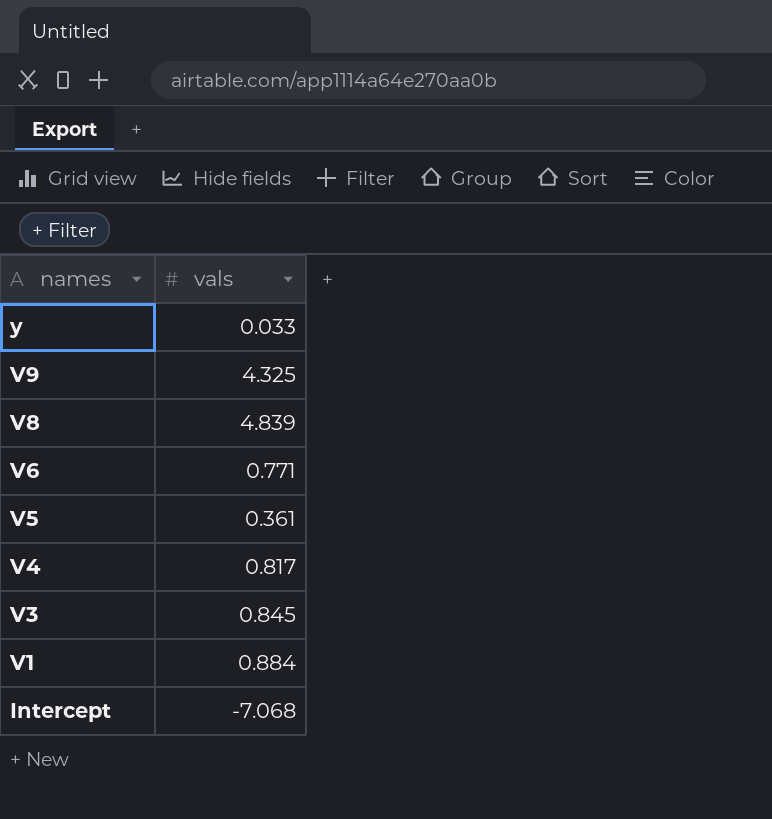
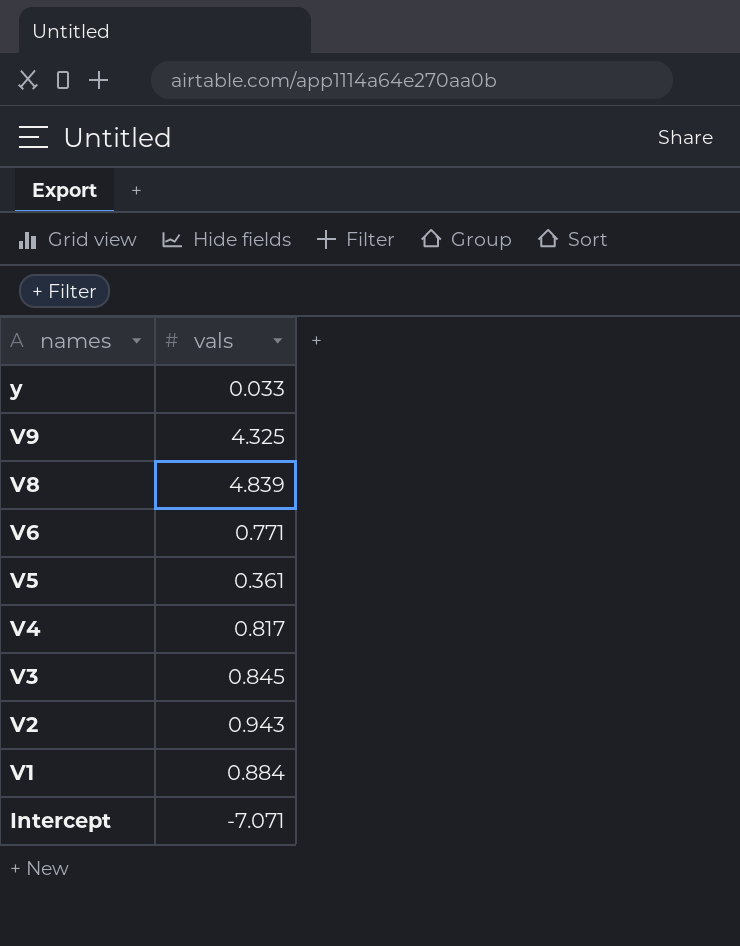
row V2: none -> 0.943
Intercept | vals: -7.068 -> -7.071

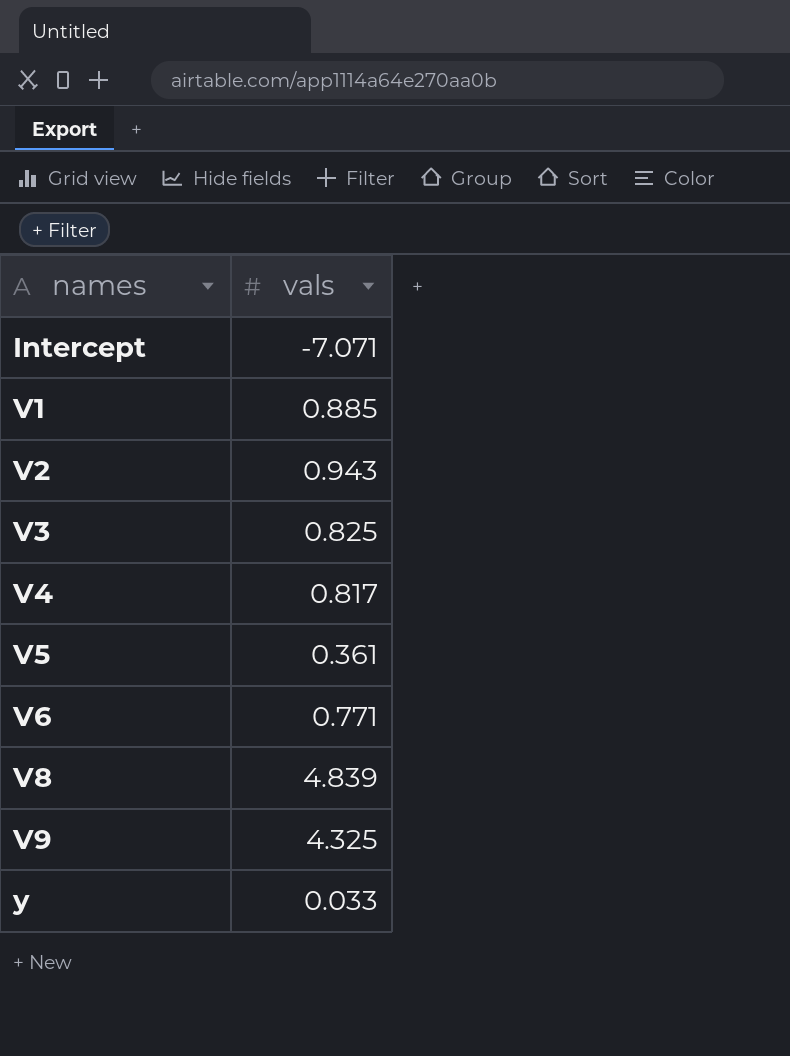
row order: names descending -> names ascending
V1 | vals: 0.884 -> 0.885
V3 | vals: 0.845 -> 0.825

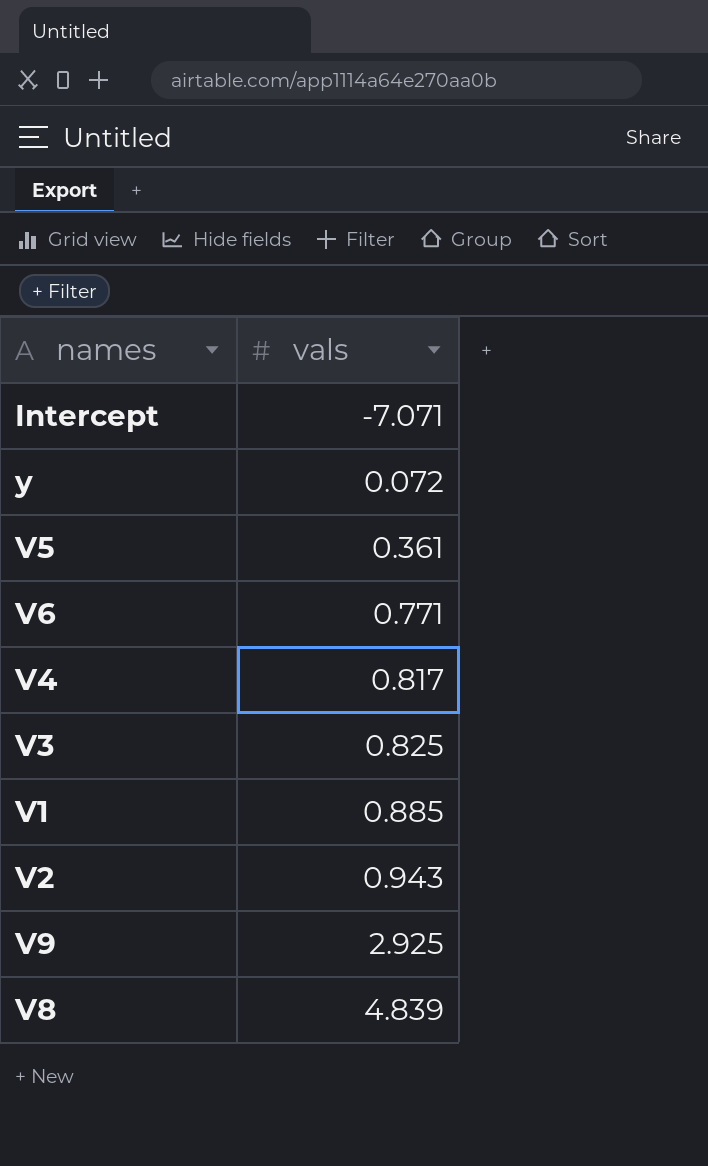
row order: names ascending -> vals ascending
y | vals: 0.033 -> 0.072
V9 | vals: 4.325 -> 2.925

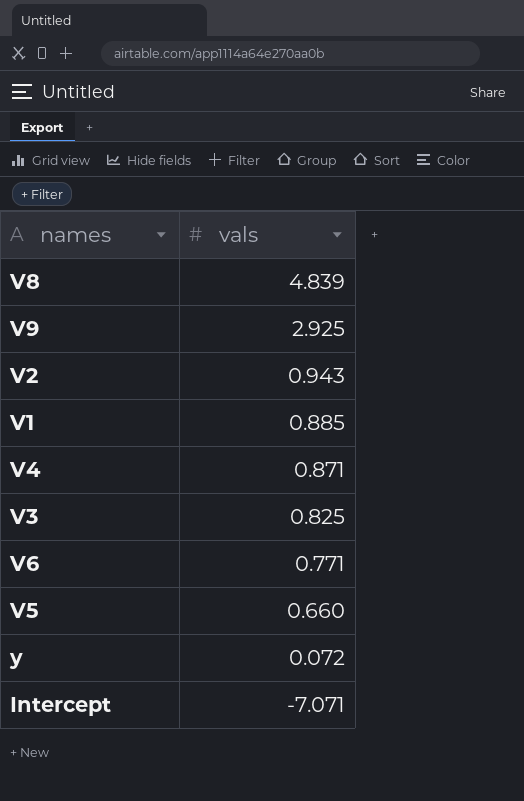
row order: vals ascending -> vals descending
V4 | vals: 0.817 -> 0.871
V5 | vals: 0.361 -> 0.660

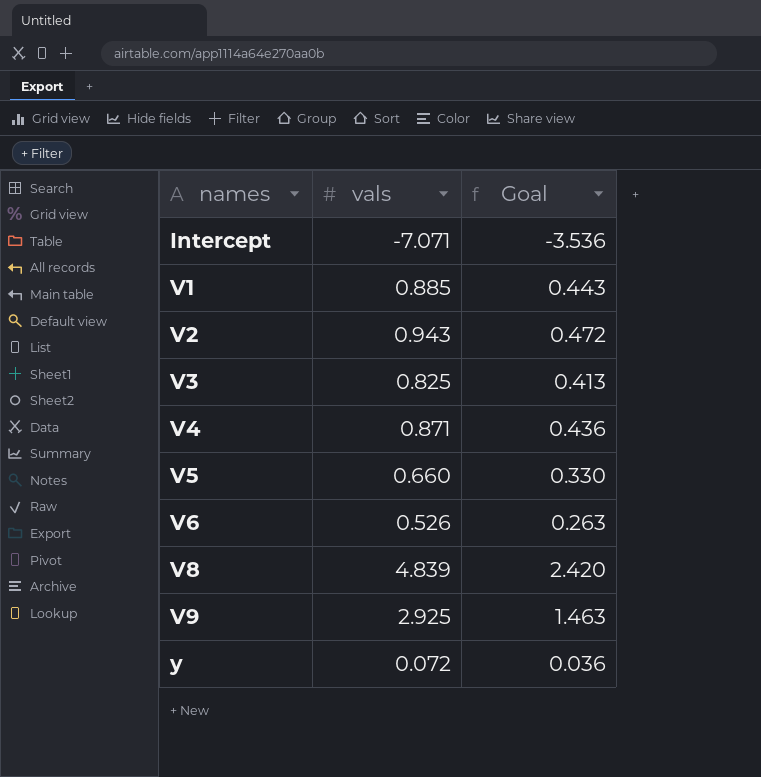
row order: vals descending -> names ascending
column Goal | formula: none -> [vals] * 0.5
V6 | vals: 0.771 -> 0.526

